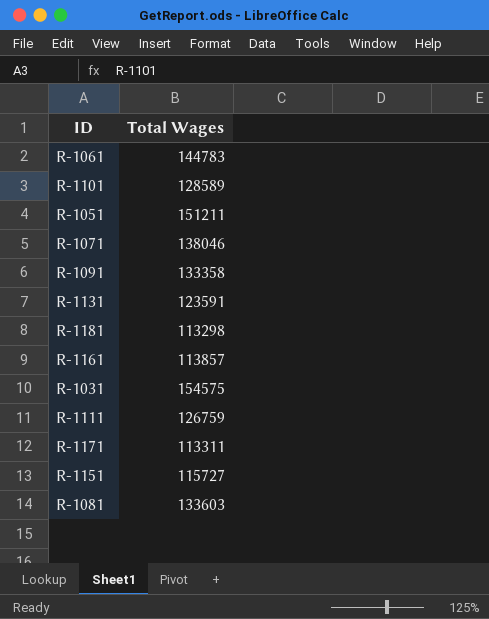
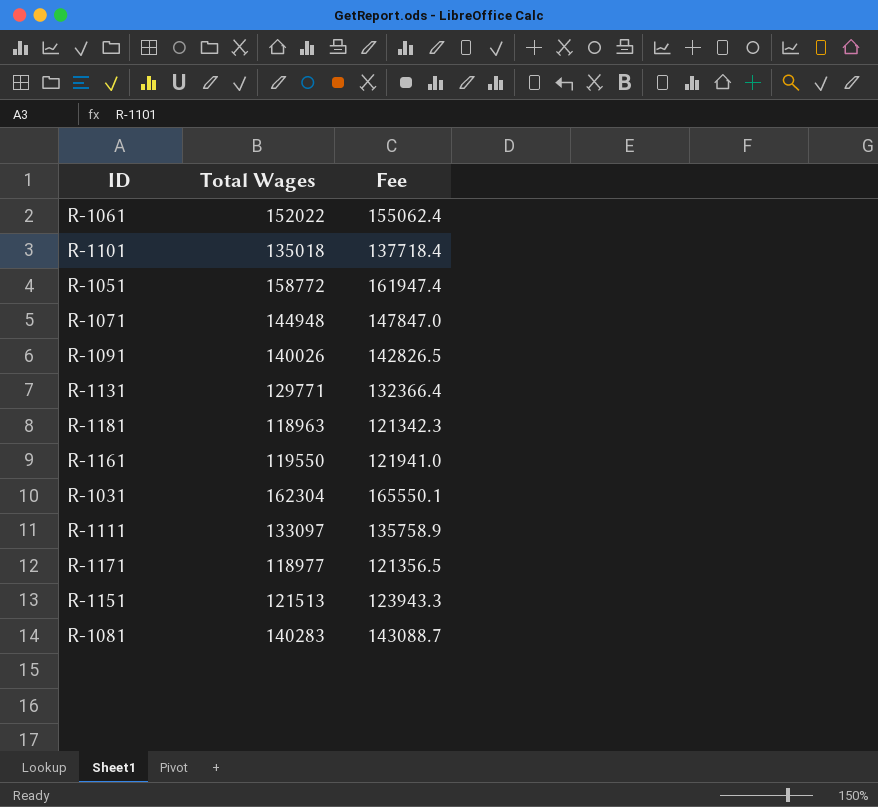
column Fee | formula: none -> [Total Wages] * 1.02
R-1061 | Total Wages: 144783 -> 152022
R-1101 | Total Wages: 128589 -> 135018
R-1051 | Total Wages: 151211 -> 158772
R-1071 | Total Wages: 138046 -> 144948
R-1091 | Total Wages: 133358 -> 140026
R-1131 | Total Wages: 123591 -> 129771
R-1181 | Total Wages: 113298 -> 118963
R-1161 | Total Wages: 113857 -> 119550
R-1031 | Total Wages: 154575 -> 162304
R-1111 | Total Wages: 126759 -> 133097
R-1171 | Total Wages: 113311 -> 118977
R-1151 | Total Wages: 115727 -> 121513
R-1081 | Total Wages: 133603 -> 140283

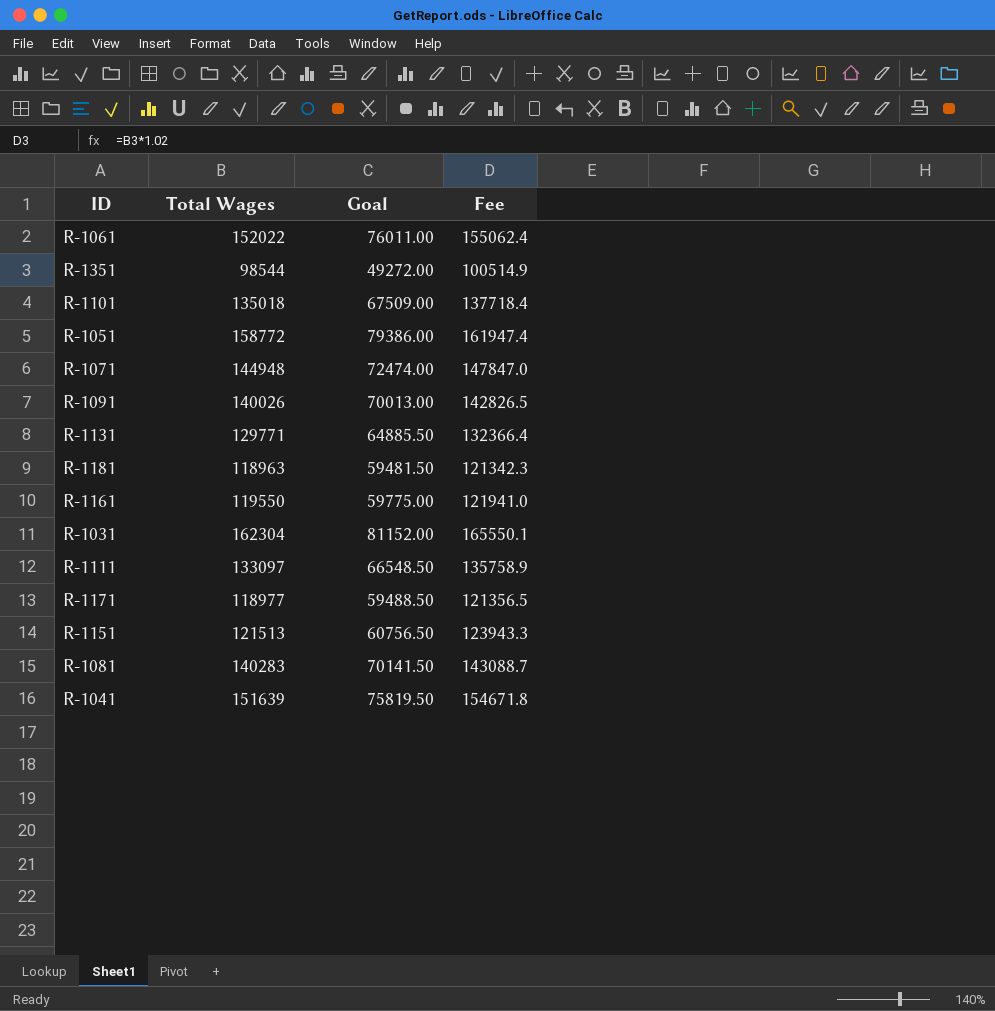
column Goal | formula: none -> [Total Wages] * 0.5
row R-1351: none -> 98544 | 49272.00 | 100514.9
row R-1041: none -> 151639 | 75819.50 | 154671.8

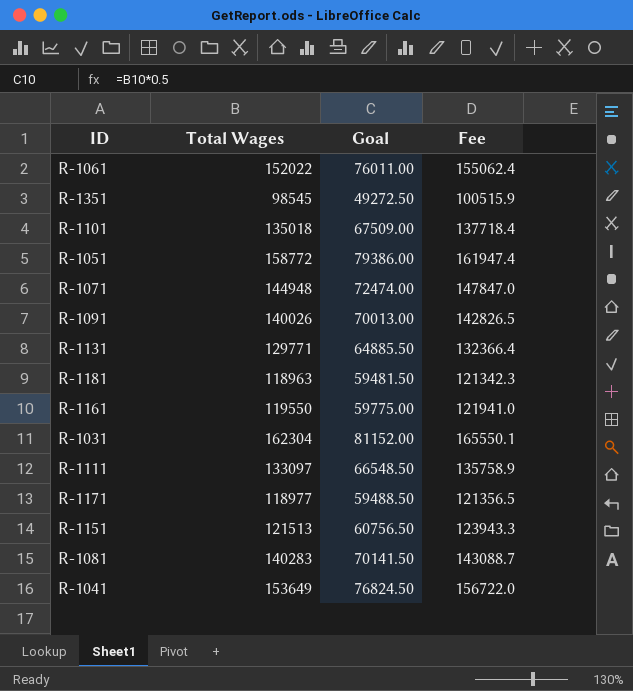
R-1351 | Total Wages: 98544 -> 98545
R-1351 | Goal: 49272.00 -> 49272.50
R-1351 | Fee: 100514.9 -> 100515.9
R-1041 | Total Wages: 151639 -> 153649
R-1041 | Goal: 75819.50 -> 76824.50
R-1041 | Fee: 154671.8 -> 156722.0

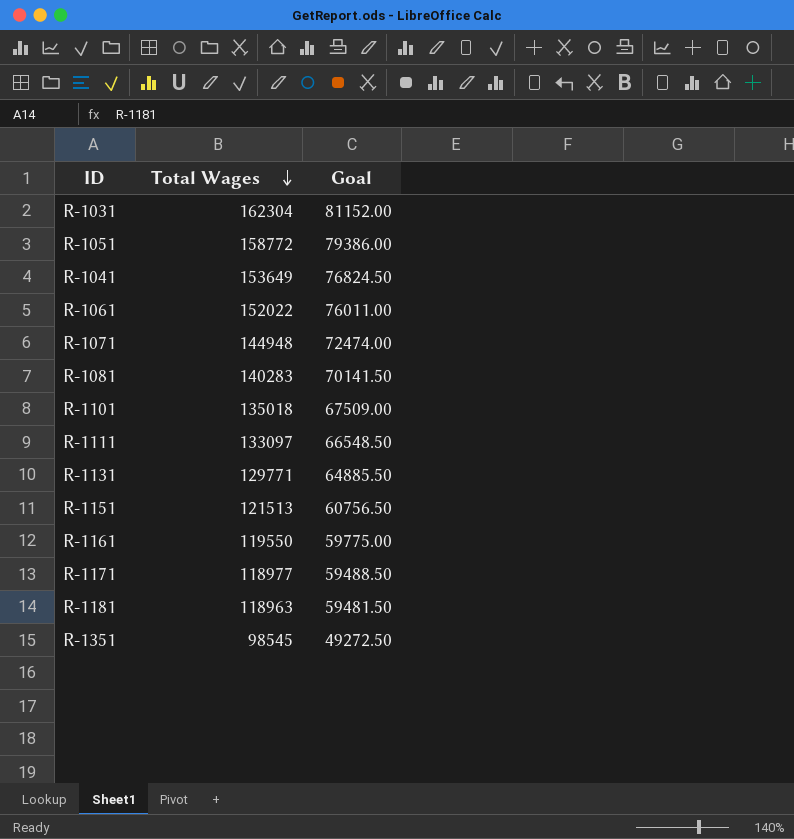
row order: none -> Total Wages descending
column Fee | formula: [Total Wages] * 1.02 -> none
row R-1091: 140026 | 70013.00 | 142826.5 -> none

